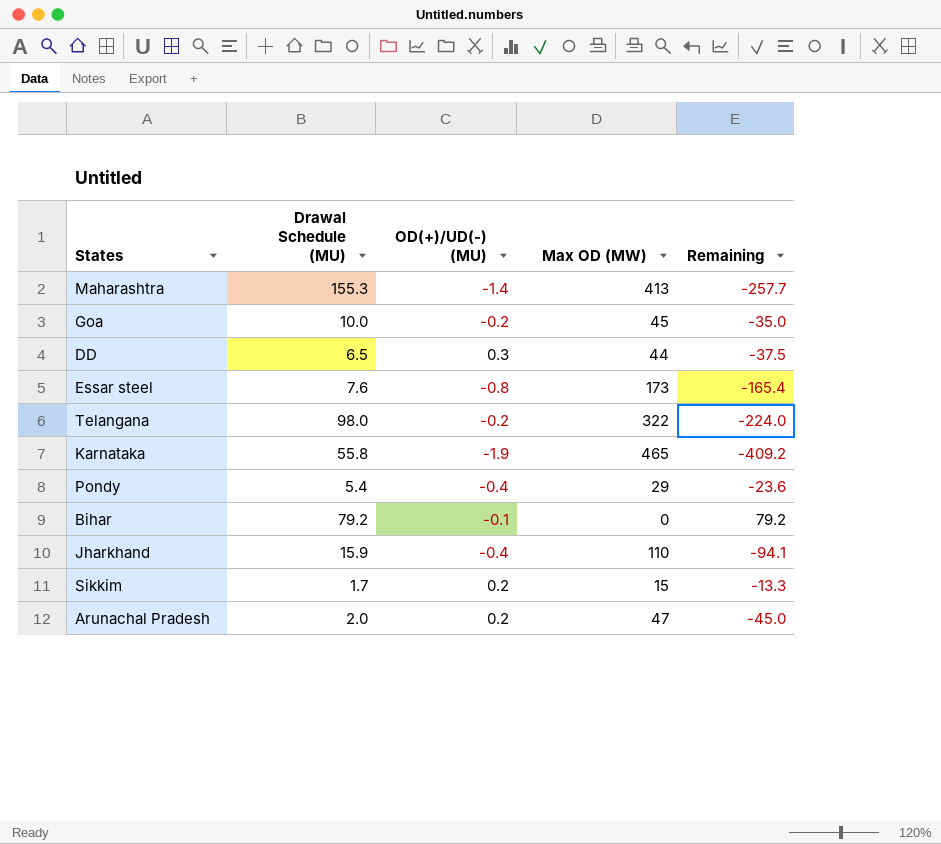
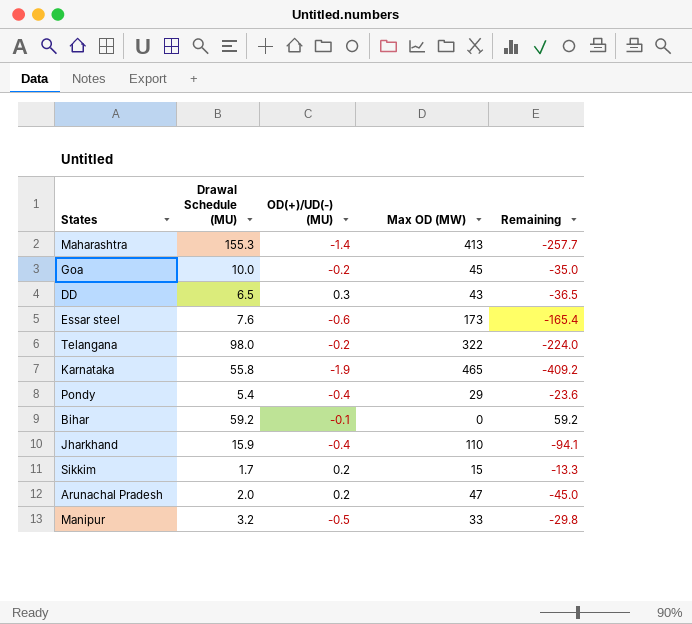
DD | Max OD (MW): 44 -> 43
DD | Remaining: -37.5 -> -36.5
Essar steel | OD(+)/UD(-) (MU): -0.8 -> -0.6
Bihar | Drawal Schedule (MU): 79.2 -> 59.2
Bihar | Remaining: 79.2 -> 59.2
row Manipur: none -> 3.2 | -0.5 | 33 | -29.8

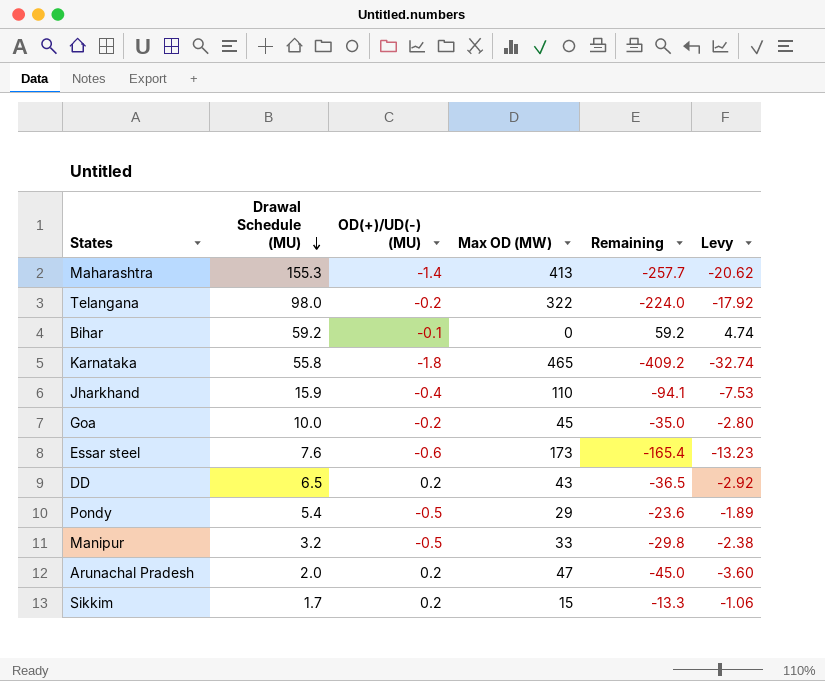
row order: none -> Drawal Schedule (MU) descending
column Levy | formula: none -> [Remaining] * 0.08
Karnataka | OD(+)/UD(-) (MU): -1.9 -> -1.8
DD | OD(+)/UD(-) (MU): 0.3 -> 0.2
Pondy | OD(+)/UD(-) (MU): -0.4 -> -0.5

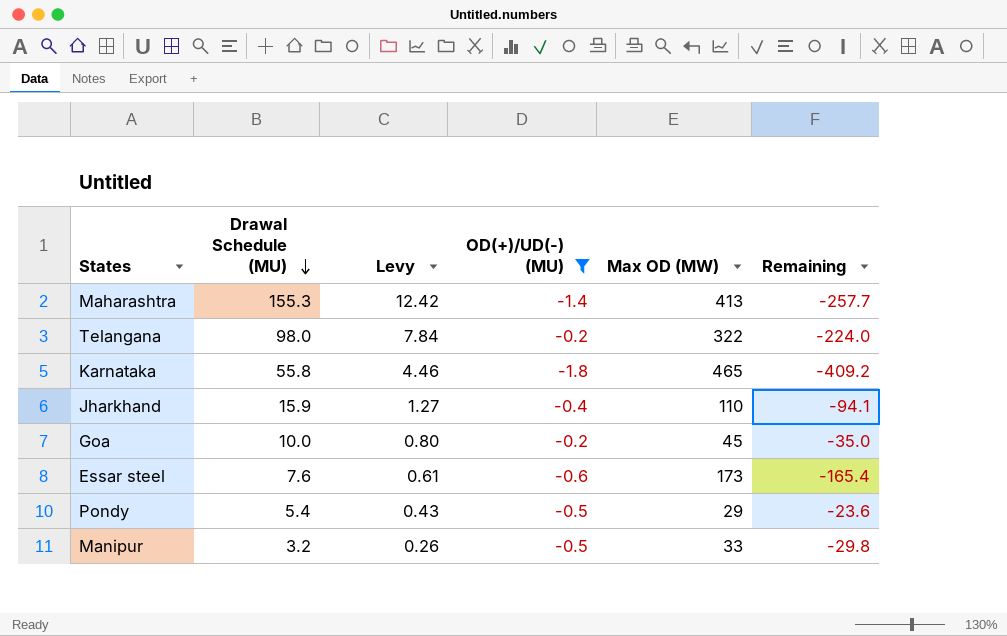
filter: none -> OD(+)/UD(-) (MU) <= -0.2
column Levy | formula: [Remaining] * 0.08 -> [Drawal Schedule (MU)] * 0.08
column Levy | position: 6 -> 3

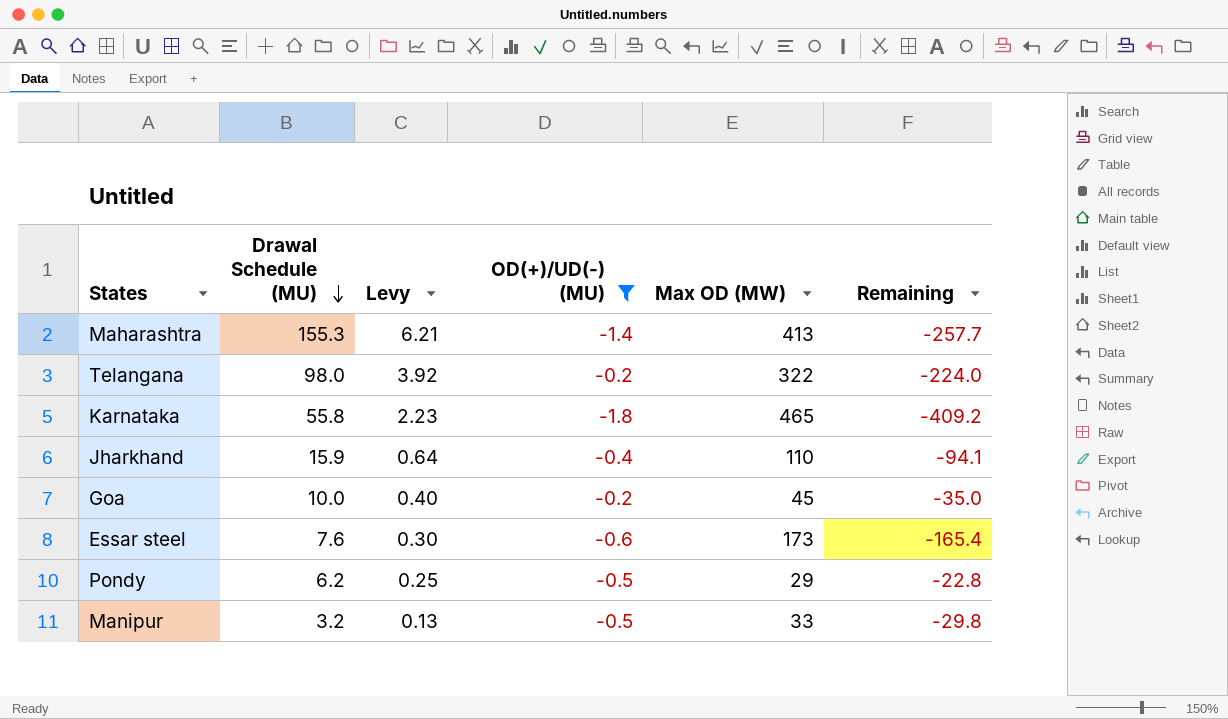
column Levy | formula: [Drawal Schedule (MU)] * 0.08 -> [Drawal Schedule (MU)] * 0.04
Pondy | Drawal Schedule (MU): 5.4 -> 6.2
Pondy | Remaining: -23.6 -> -22.8

